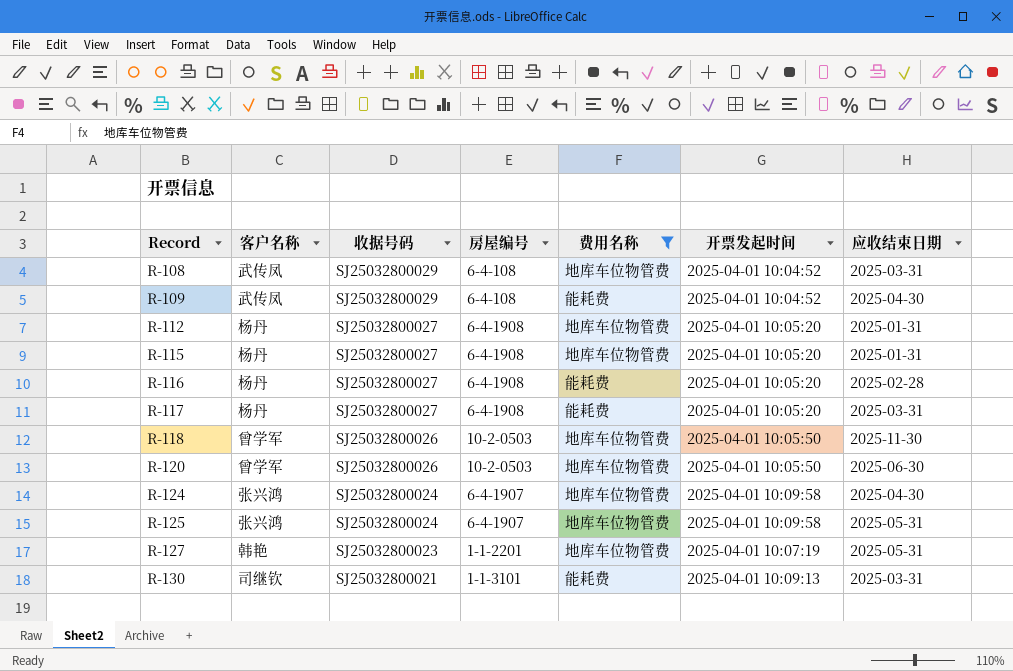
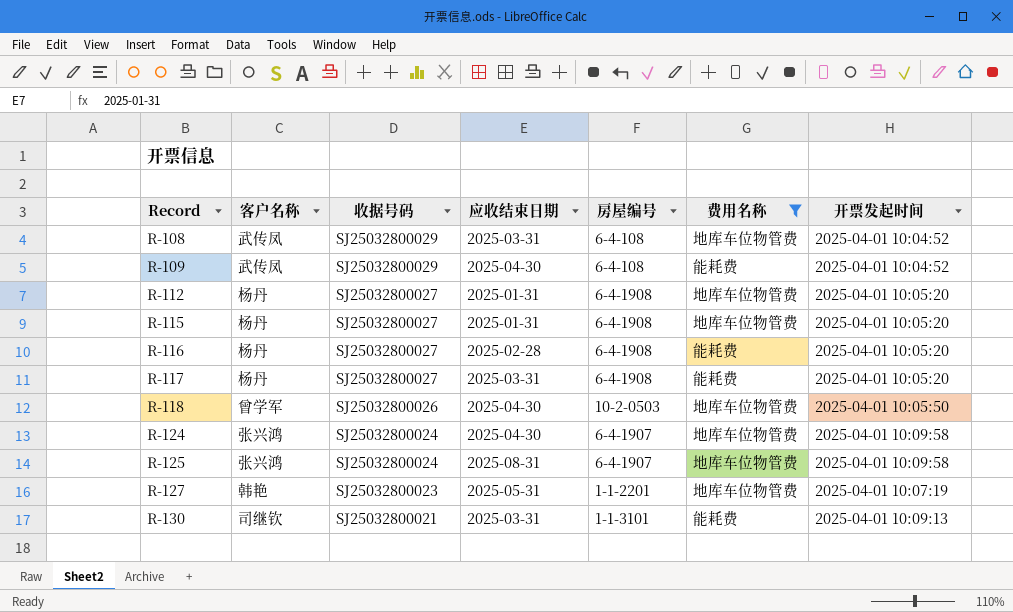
column 应收结束日期 | position: 7 -> 4
row R-120: 曾学军 | SJ25032800026 | 10-2-0503 | 地库车位物管费 | 2025-04-01 10:05:50 | 2025-06-30 -> none
R-118 | 应收结束日期: 2025-11-30 -> 2025-04-30
R-125 | 应收结束日期: 2025-05-31 -> 2025-08-31

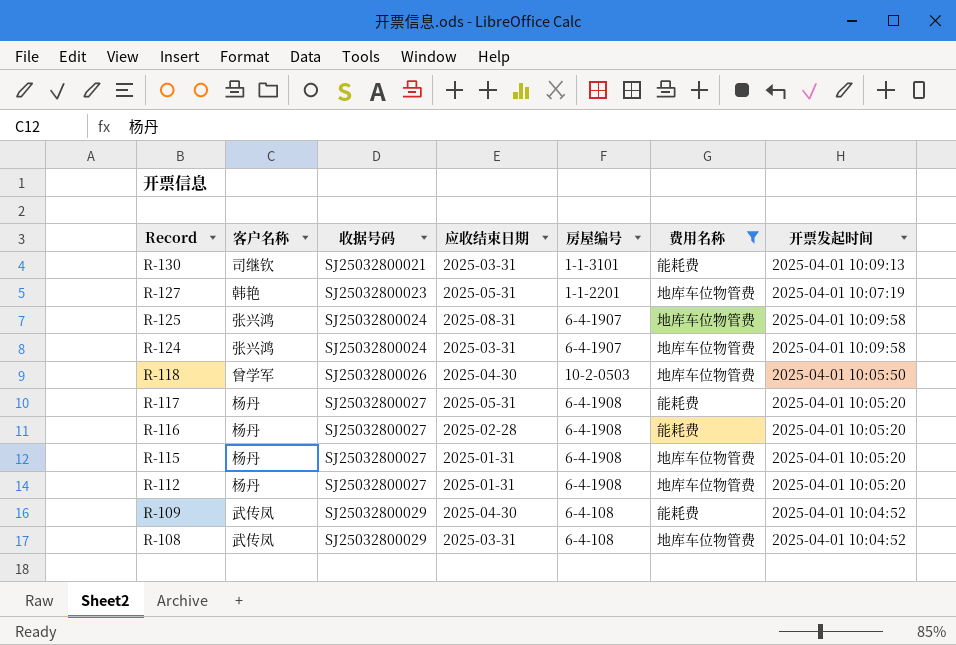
row order: Record ascending -> Record descending
R-124 | 应收结束日期: 2025-04-30 -> 2025-03-31
R-117 | 应收结束日期: 2025-03-31 -> 2025-05-31

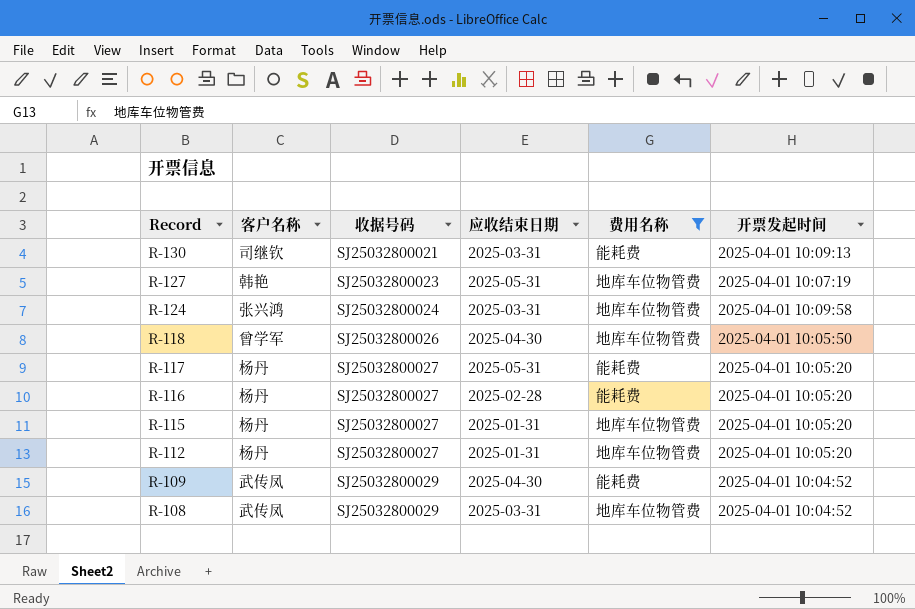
column 房屋编号 | position: 5 -> none
row R-125: 张兴鸿 | SJ25032800024 | 2025-08-31 | 6-4-1907 | 地库车位物管费 | 2025-04-01 10:09:58 -> none

